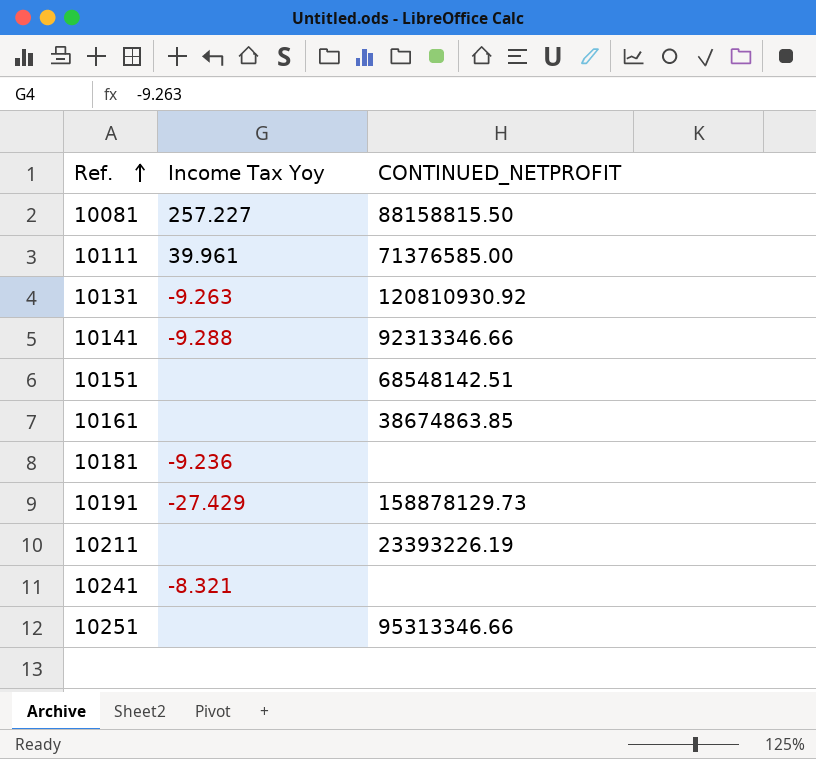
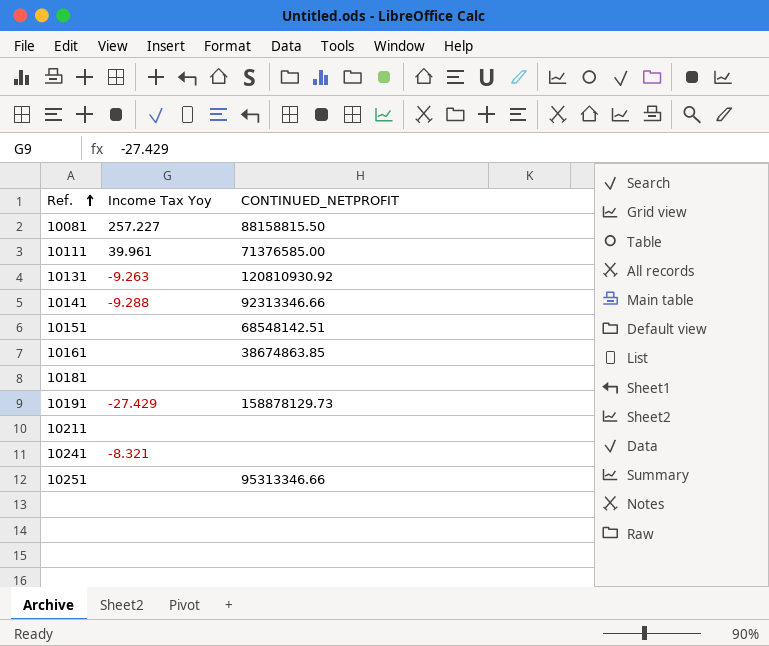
10181 | Income Tax Yoy: -9.236 -> none
10211 | CONTINUED_NETPROFIT: 23393226.19 -> none

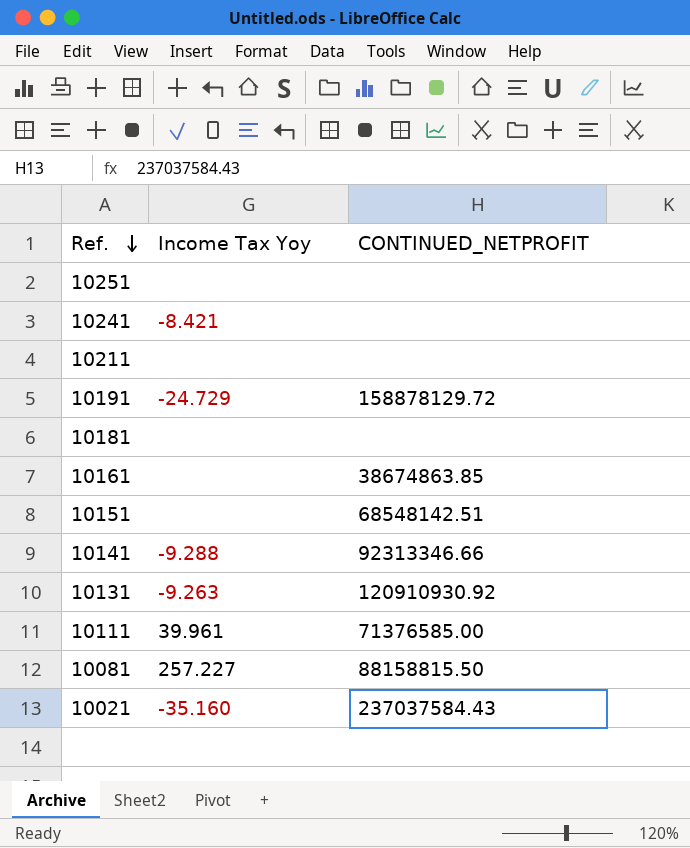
row order: Ref. ascending -> Ref. descending
10251 | CONTINUED_NETPROFIT: 95313346.66 -> none
10241 | Income Tax Yoy: -8.321 -> -8.421
10191 | Income Tax Yoy: -27.429 -> -24.729
10191 | CONTINUED_NETPROFIT: 158878129.73 -> 158878129.72
10131 | CONTINUED_NETPROFIT: 120810930.92 -> 120910930.92
row 10021: none -> -35.160 | 237037584.43

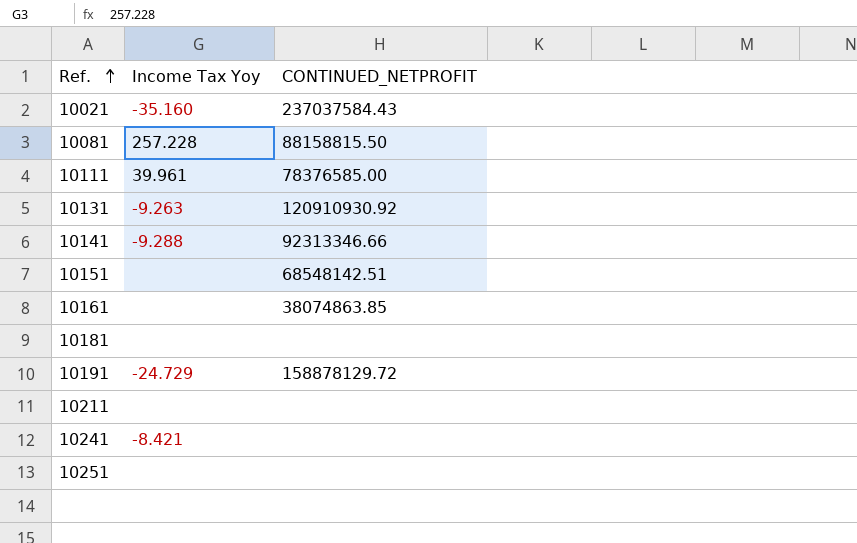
row order: Ref. descending -> Ref. ascending
10081 | Income Tax Yoy: 257.227 -> 257.228
10111 | CONTINUED_NETPROFIT: 71376585.00 -> 78376585.00
10161 | CONTINUED_NETPROFIT: 38674863.85 -> 38074863.85

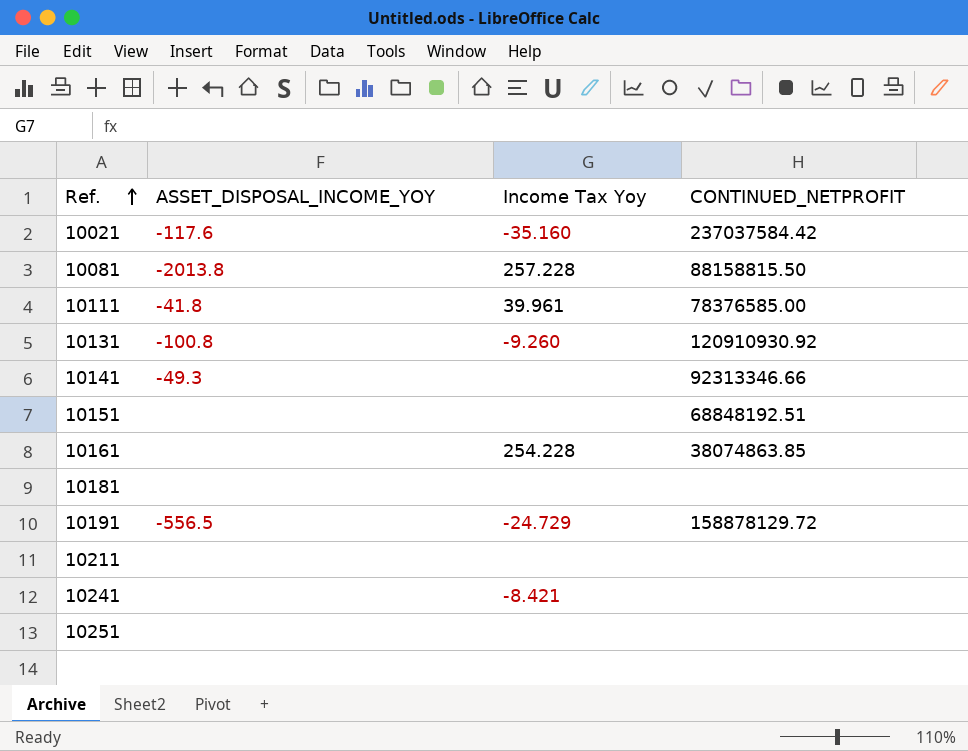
column ASSET_DISPOSAL_INCOME_YOY | position: none -> 2
10021 | CONTINUED_NETPROFIT: 237037584.43 -> 237037584.42
10131 | Income Tax Yoy: -9.263 -> -9.260
10141 | Income Tax Yoy: -9.288 -> none
10151 | CONTINUED_NETPROFIT: 68548142.51 -> 68848192.51
10161 | Income Tax Yoy: none -> 254.228

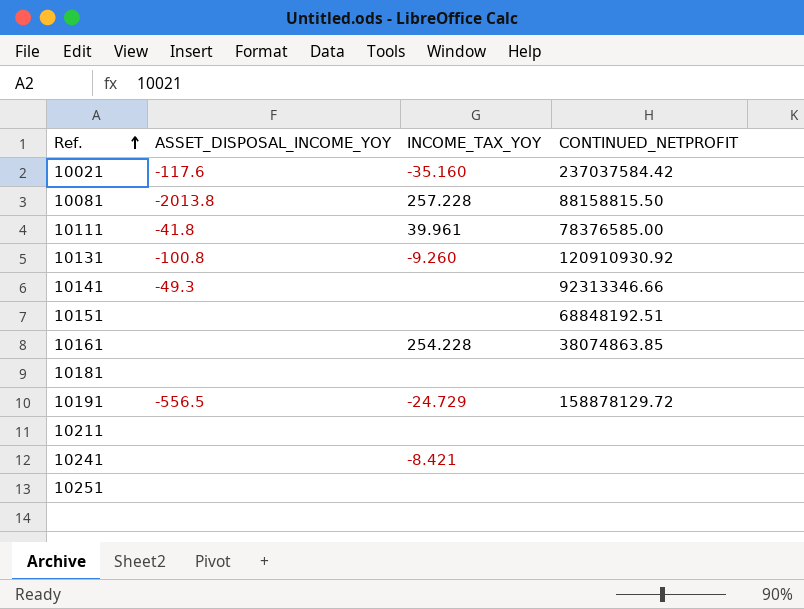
column name: Income Tax Yoy -> INCOME_TAX_YOY

